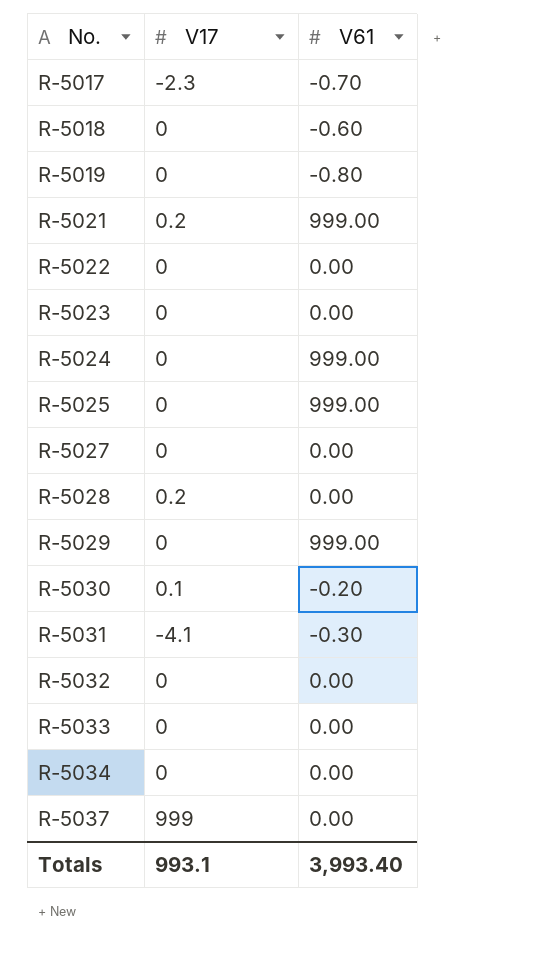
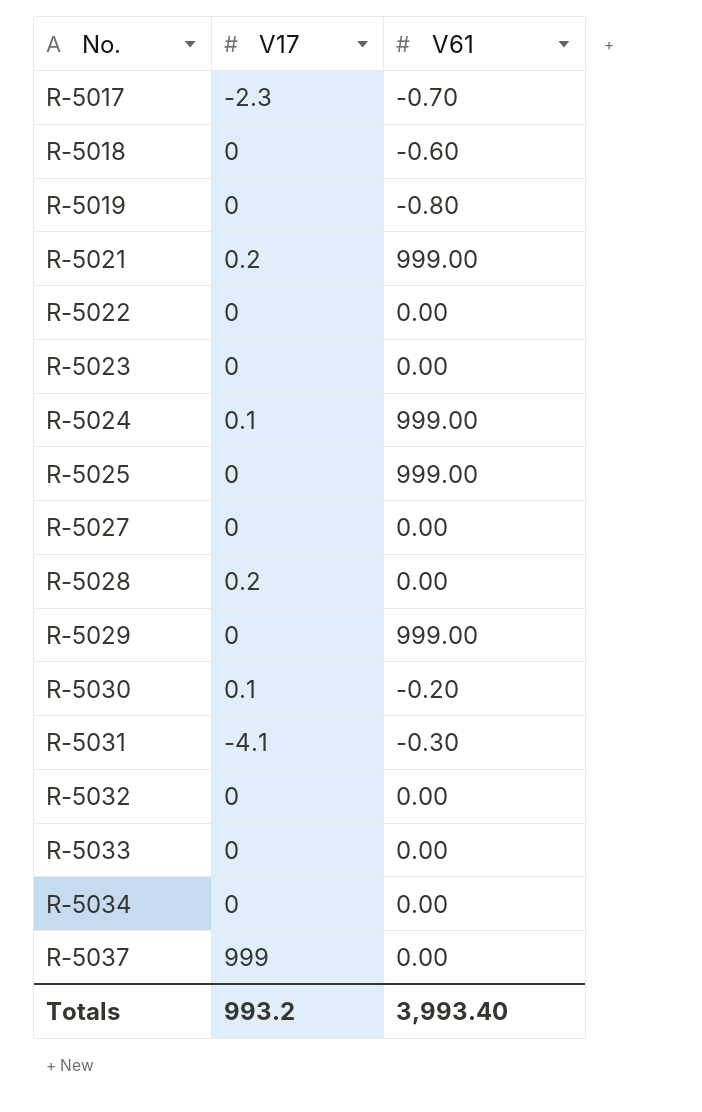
R-5024 | V17: 0 -> 0.1
Totals | V17: 993.1 -> 993.2

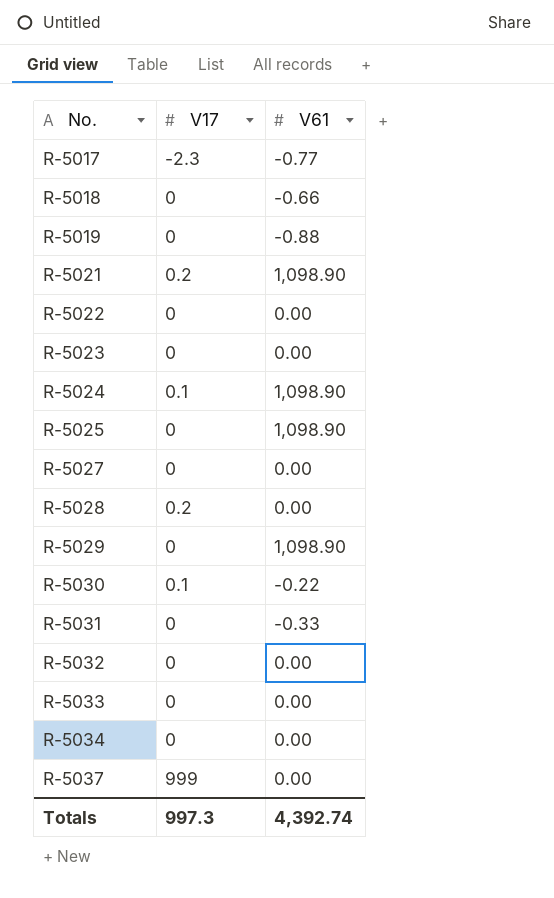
R-5017 | V61: -0.70 -> -0.77
R-5018 | V61: -0.60 -> -0.66
R-5019 | V61: -0.80 -> -0.88
R-5021 | V61: 999.00 -> 1,098.90
R-5024 | V61: 999.00 -> 1,098.90
R-5025 | V61: 999.00 -> 1,098.90
R-5029 | V61: 999.00 -> 1,098.90
R-5030 | V61: -0.20 -> -0.22
R-5031 | V17: -4.1 -> 0
R-5031 | V61: -0.30 -> -0.33
Totals | V17: 993.2 -> 997.3
Totals | V61: 3,993.40 -> 4,392.74

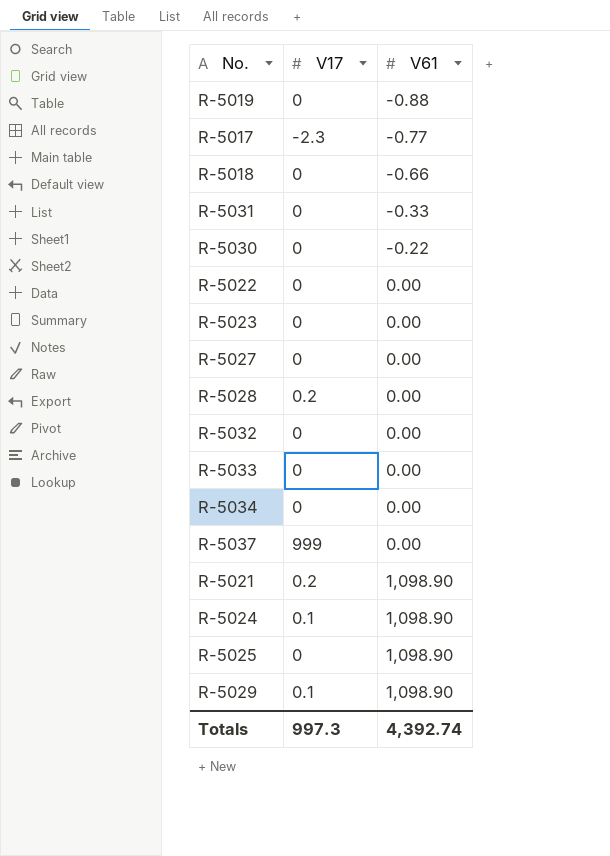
row order: No. ascending -> V61 ascending
R-5030 | V17: 0.1 -> 0
R-5029 | V17: 0 -> 0.1

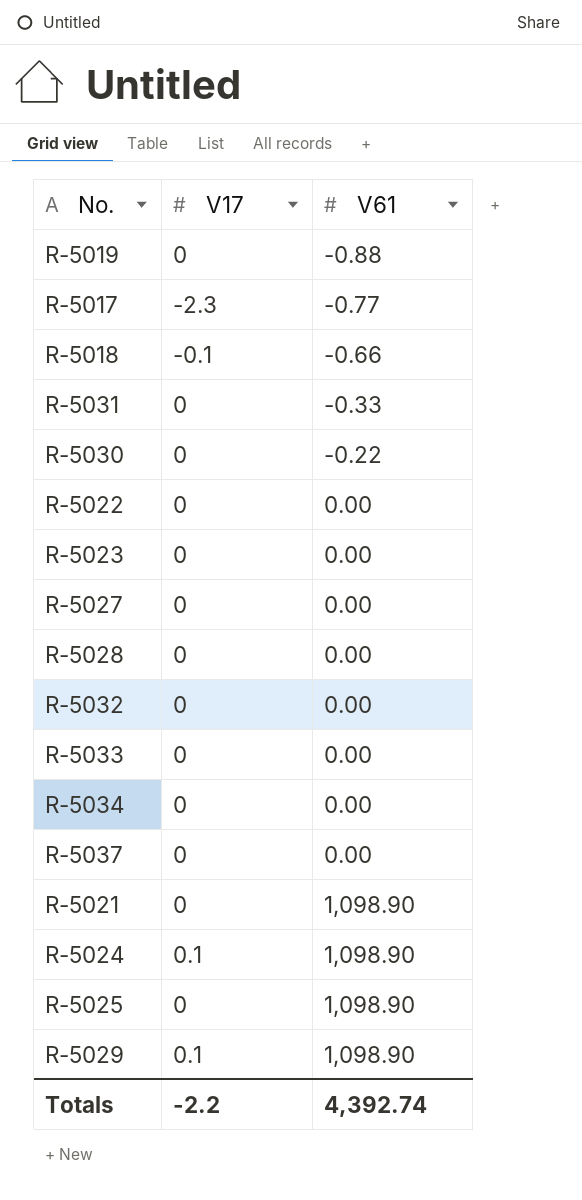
R-5018 | V17: 0 -> -0.1
R-5028 | V17: 0.2 -> 0
R-5037 | V17: 999 -> 0
R-5021 | V17: 0.2 -> 0
Totals | V17: 997.3 -> -2.2

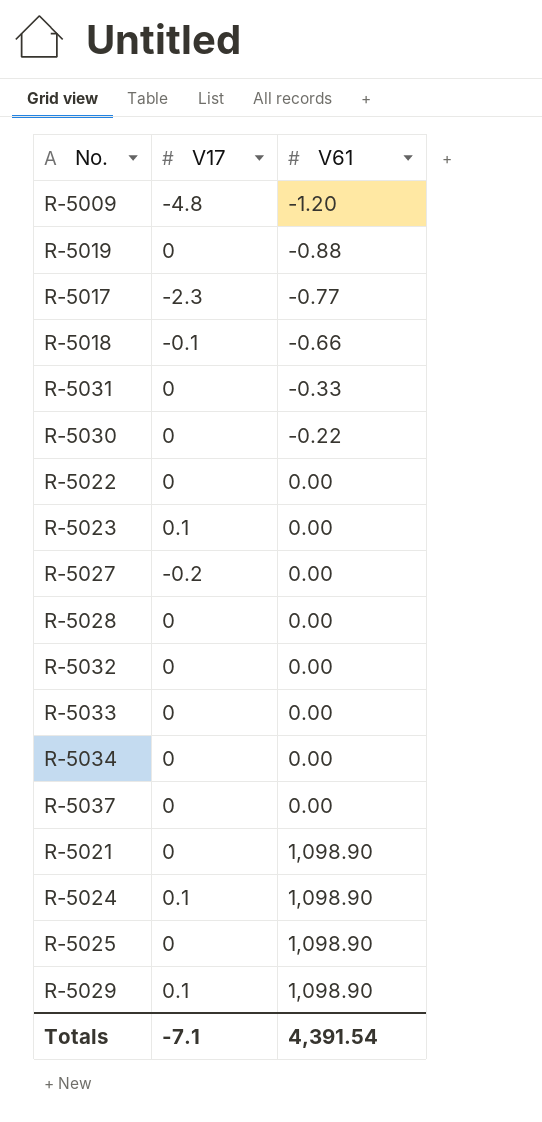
row R-5009: none -> -4.8 | -1.20
R-5023 | V17: 0 -> 0.1
R-5027 | V17: 0 -> -0.2
Totals | V17: -2.2 -> -7.1
Totals | V61: 4,392.74 -> 4,391.54

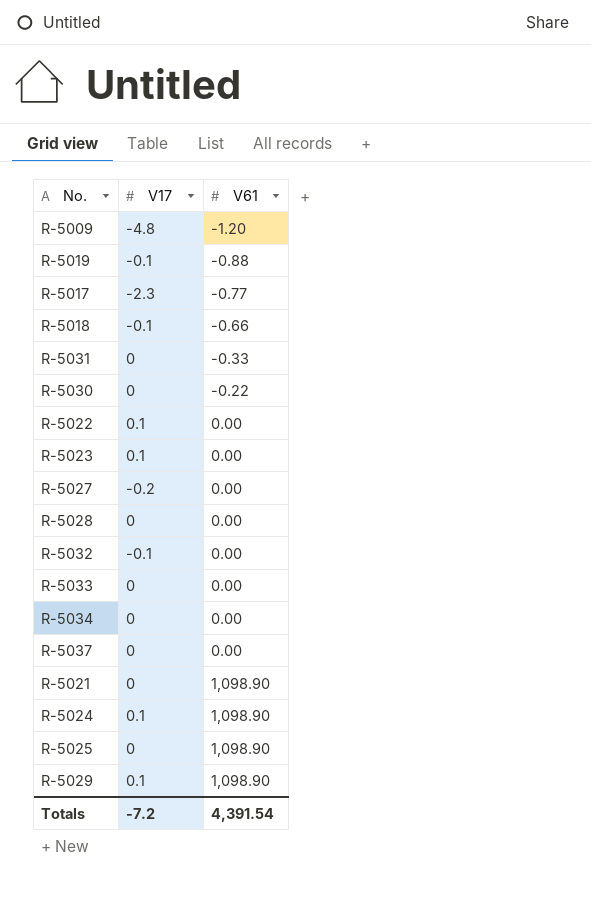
R-5019 | V17: 0 -> -0.1
R-5022 | V17: 0 -> 0.1
R-5032 | V17: 0 -> -0.1
Totals | V17: -7.1 -> -7.2

